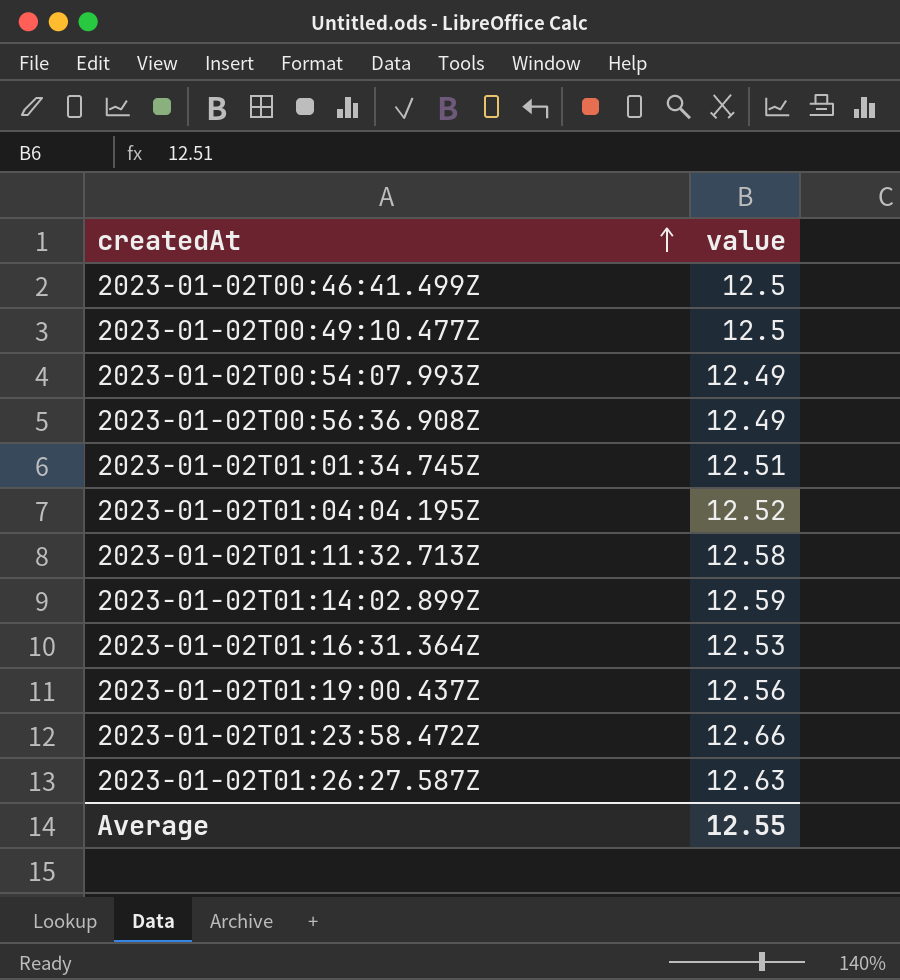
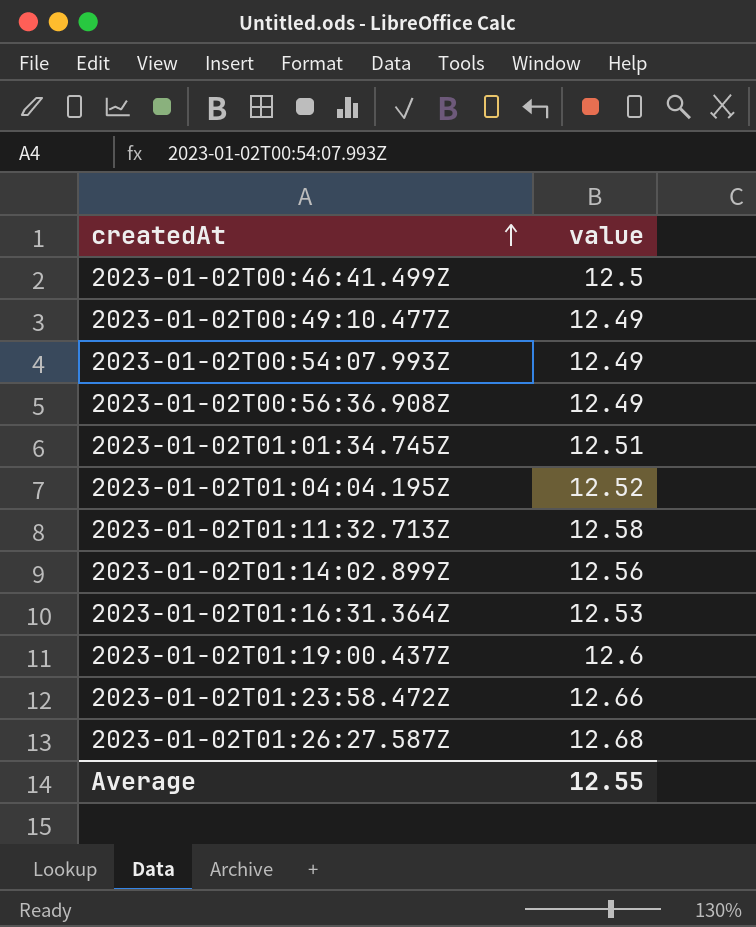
2023-01-02T00:49:10.477Z | value: 12.5 -> 12.49
2023-01-02T01:14:02.899Z | value: 12.59 -> 12.56
2023-01-02T01:19:00.437Z | value: 12.56 -> 12.6
2023-01-02T01:26:27.587Z | value: 12.63 -> 12.68

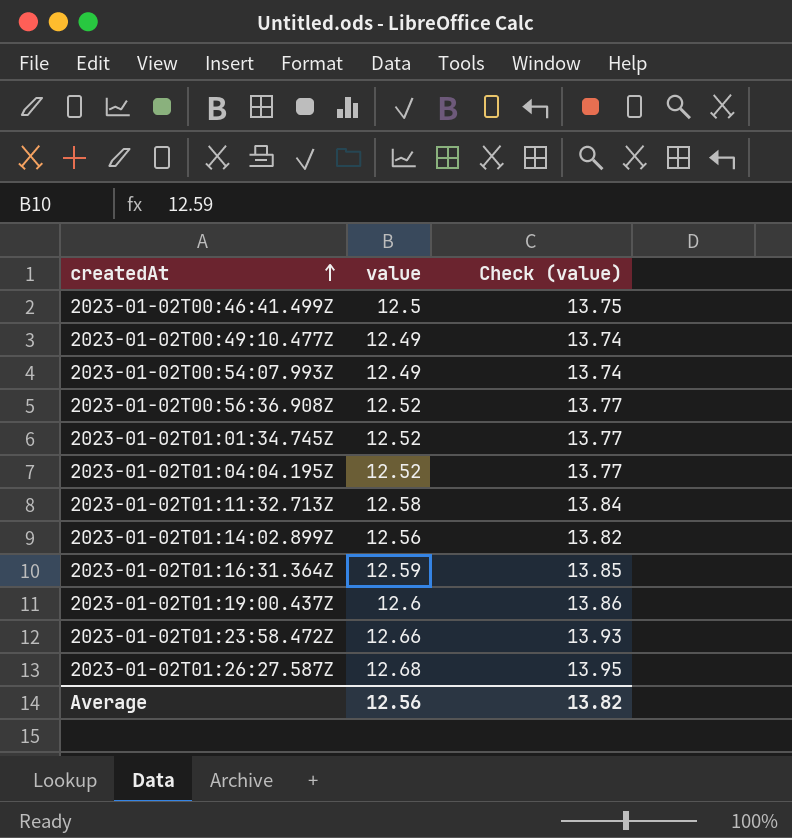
column Check (value) | formula: none -> [value] * 1.1
2023-01-02T00:56:36.908Z | value: 12.49 -> 12.52
2023-01-02T01:01:34.745Z | value: 12.51 -> 12.52
2023-01-02T01:16:31.364Z | value: 12.53 -> 12.59
Average | value: 12.55 -> 12.56

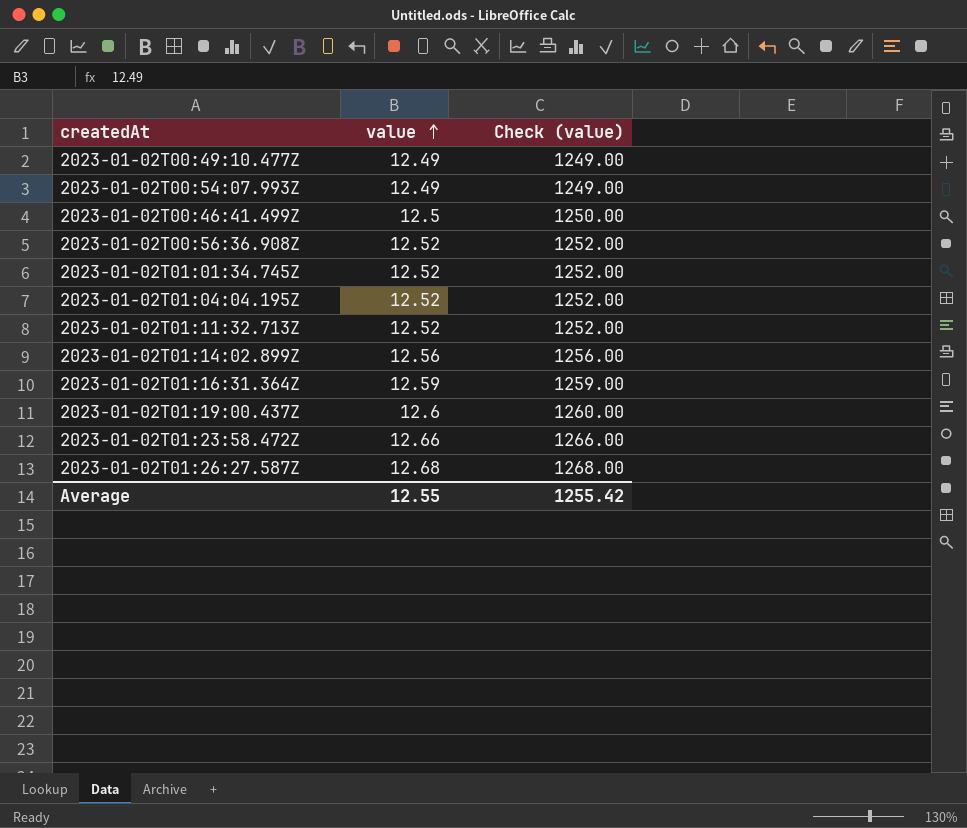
row order: createdAt ascending -> value ascending
column Check (value) | formula: [value] * 1.1 -> [value] * 100
2023-01-02T01:11:32.713Z | value: 12.58 -> 12.52
Average | value: 12.56 -> 12.55
Average | Check (value): 13.82 -> 1255.42

